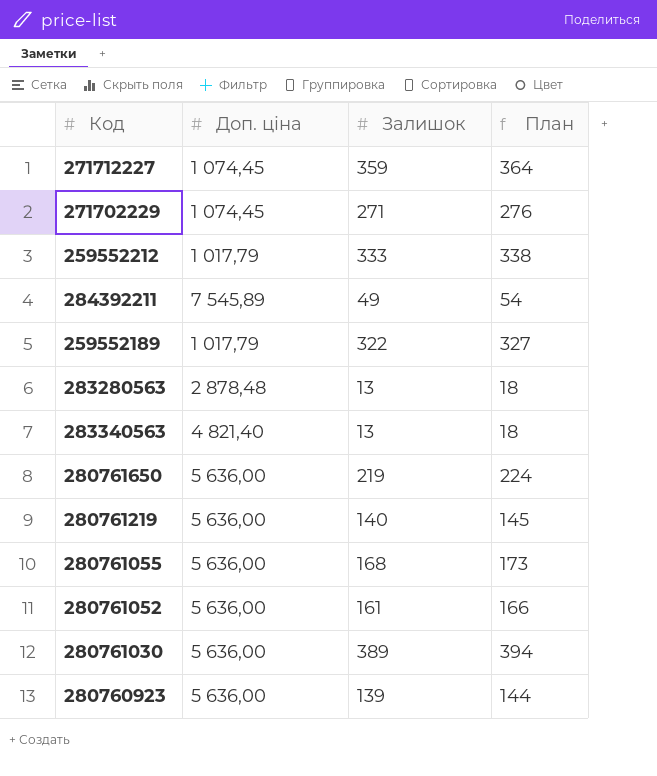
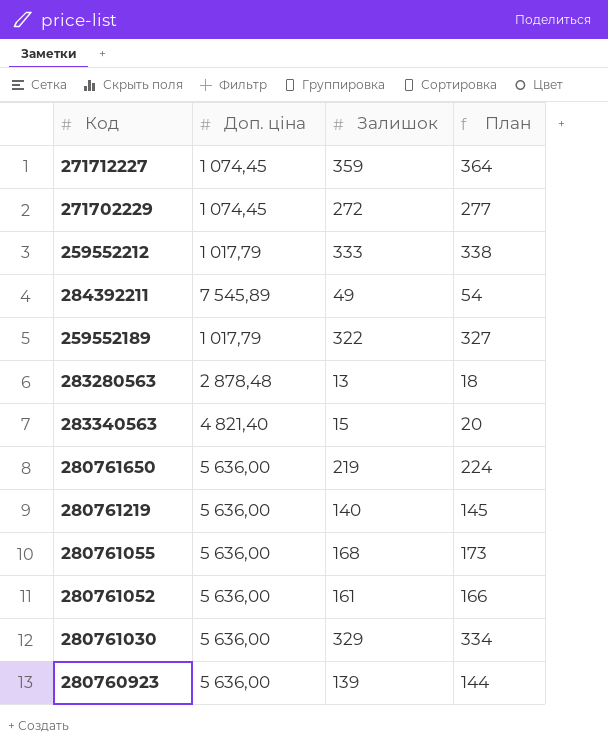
271702229 | Залишок: 271 -> 272
271702229 | План: 276 -> 277
283340563 | Залишок: 13 -> 15
283340563 | План: 18 -> 20
280761030 | Залишок: 389 -> 329
280761030 | План: 394 -> 334

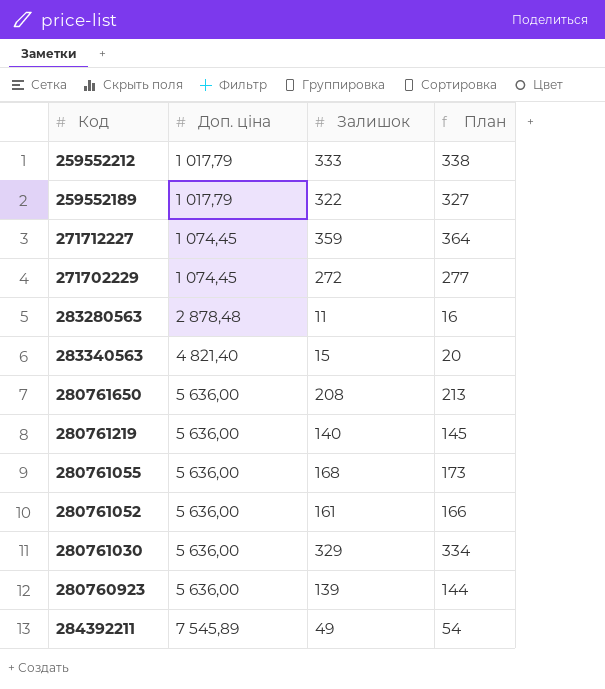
row order: none -> Доп. ціна ascending
283280563 | Залишок: 13 -> 11
283280563 | План: 18 -> 16
280761650 | Залишок: 219 -> 208
280761650 | План: 224 -> 213

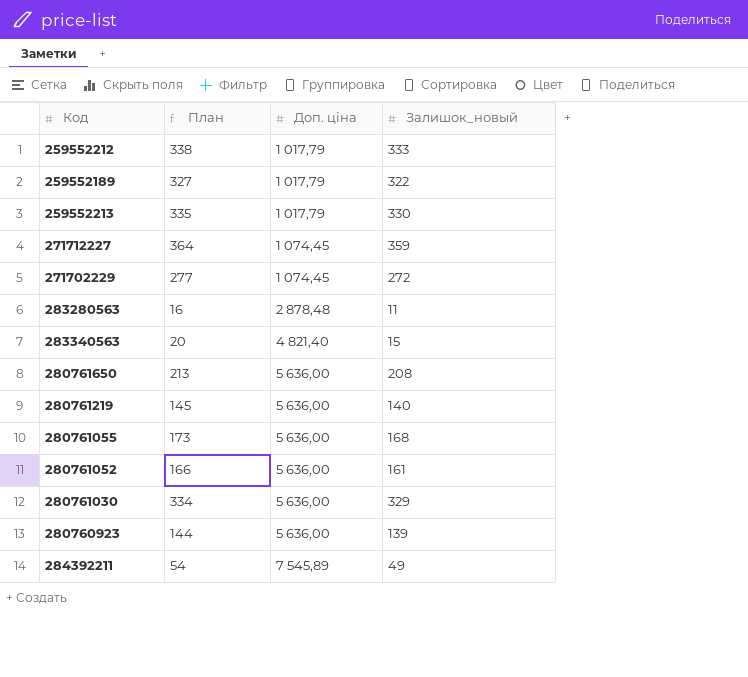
column План | position: 4 -> 2
column name: Залишок -> Залишок_новый
row 259552213: none -> 335 | 1 017,79 | 330

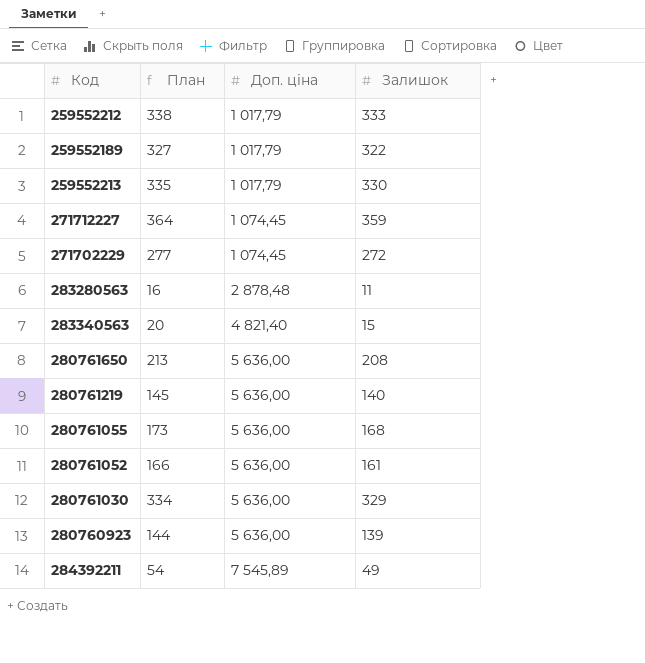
column name: Залишок_новый -> Залишок

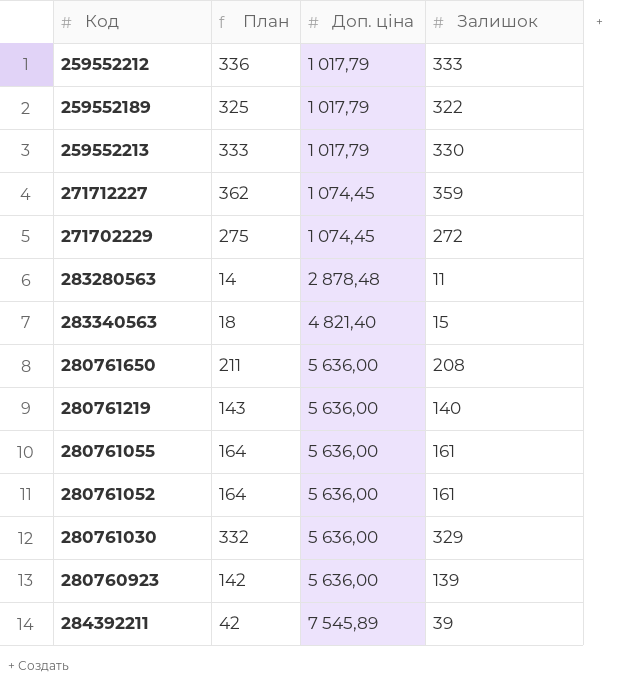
column План | formula: [Залишок] + 5 -> [Залишок] + 3
280761055 | Залишок: 168 -> 161
284392211 | Залишок: 49 -> 39

